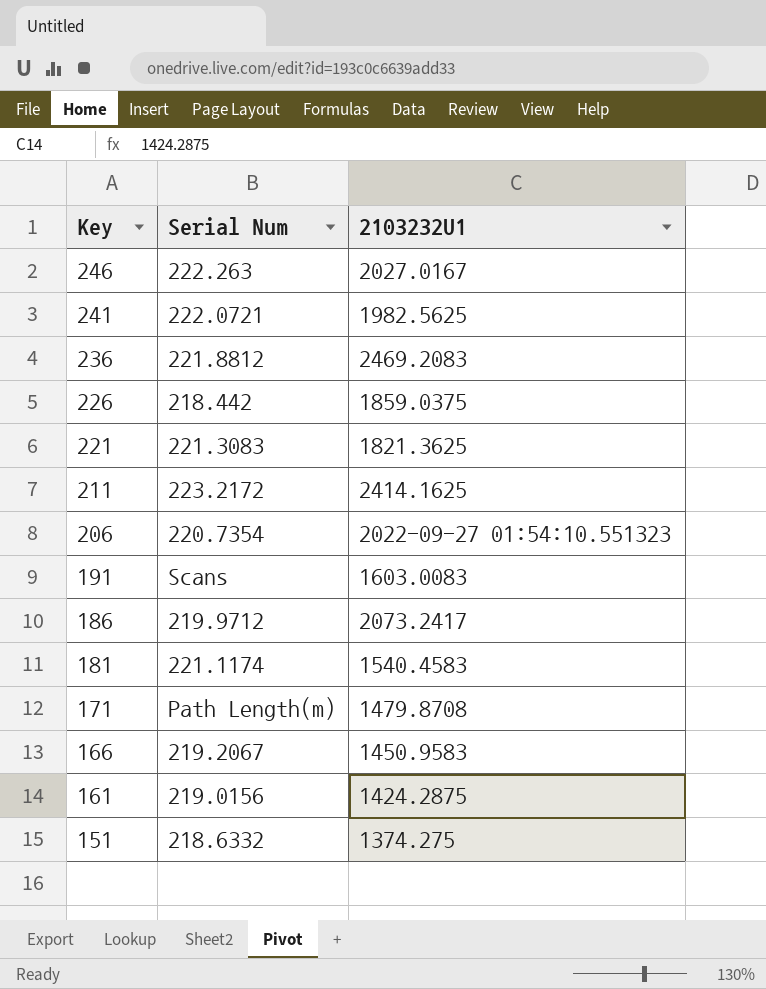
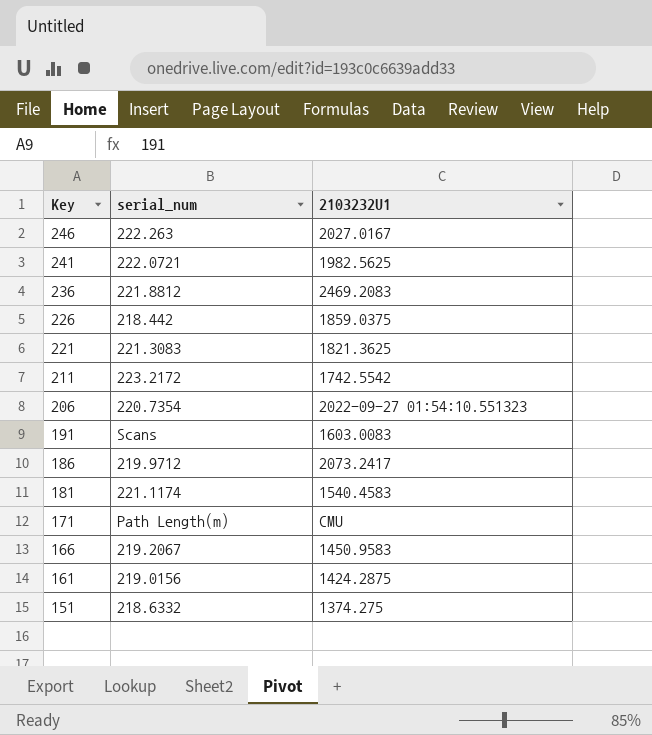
column name: Serial Num -> serial_num
211 | 2103232U1: 2414.1625 -> 1742.5542
171 | 2103232U1: 1479.8708 -> CMU

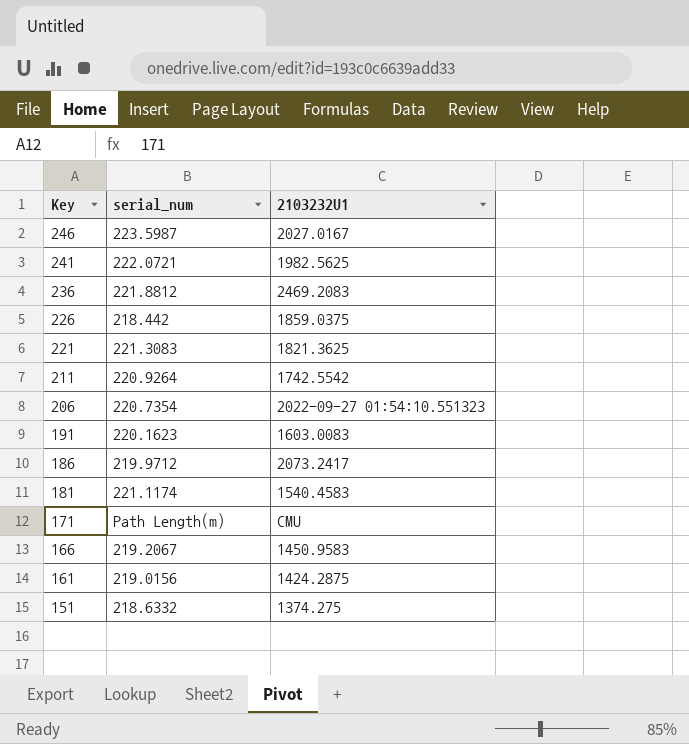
246 | serial_num: 222.263 -> 223.5987
211 | serial_num: 223.2172 -> 220.9264
191 | serial_num: Scans -> 220.1623

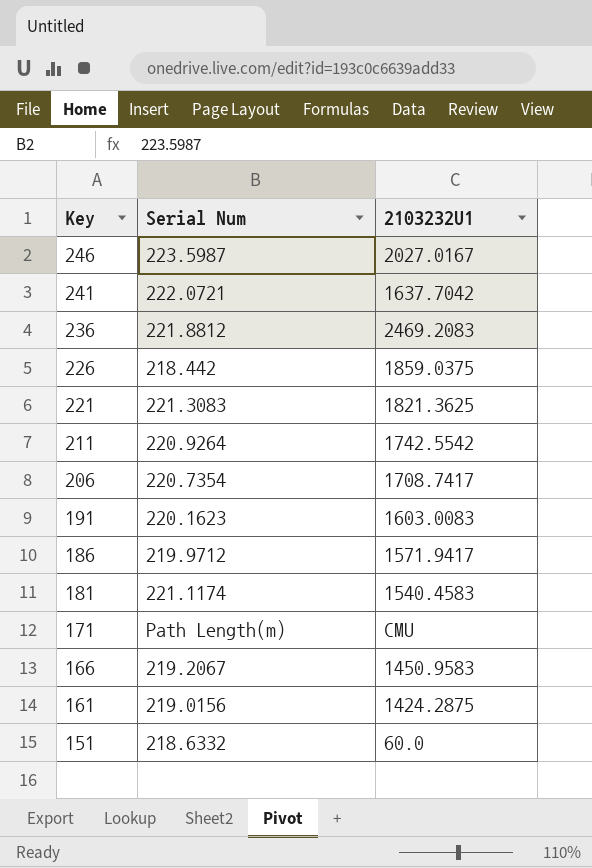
column name: serial_num -> Serial Num
241 | 2103232U1: 1982.5625 -> 1637.7042
206 | 2103232U1: 2022-09-27 01:54:10.551323 -> 1708.7417
186 | 2103232U1: 2073.2417 -> 1571.9417
151 | 2103232U1: 1374.275 -> 60.0

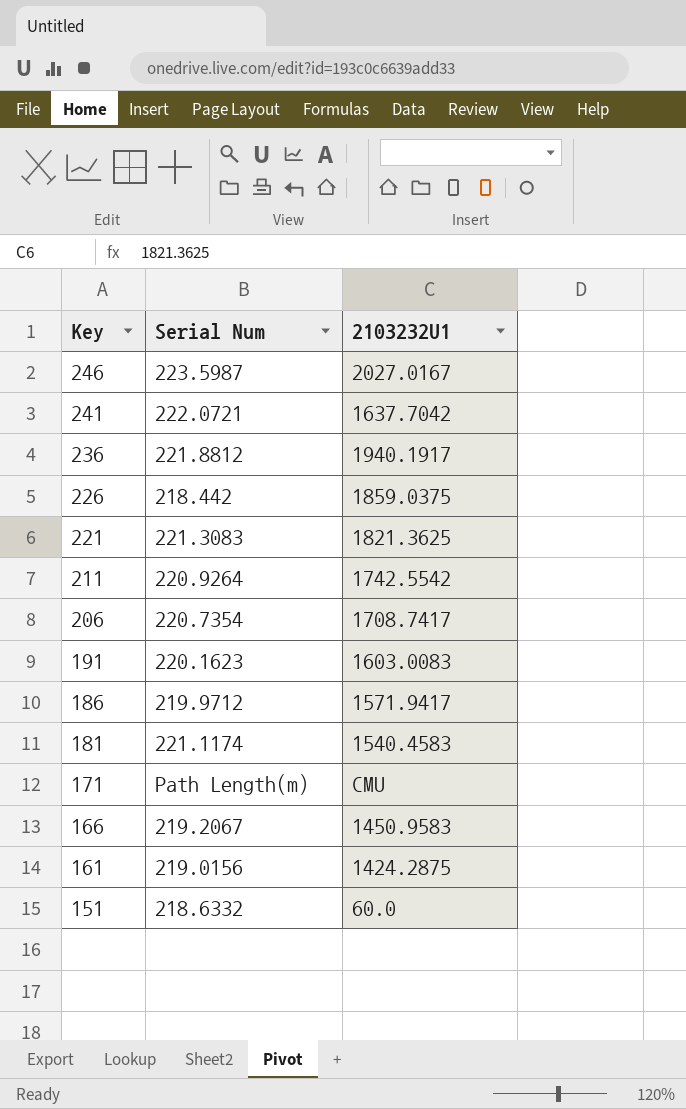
236 | 2103232U1: 2469.2083 -> 1940.1917

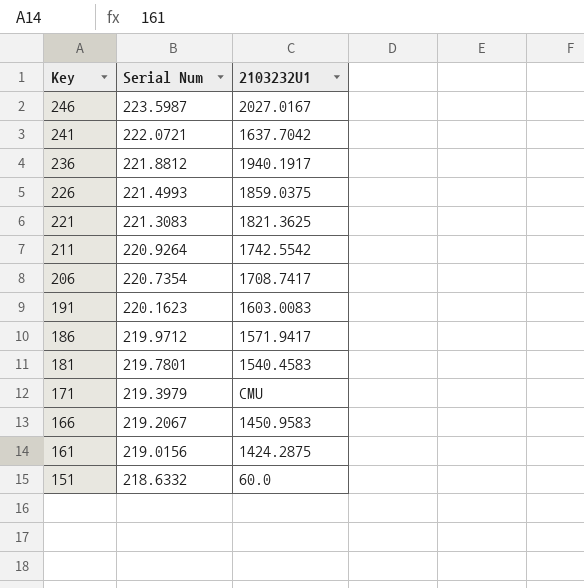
226 | Serial Num: 218.442 -> 221.4993
181 | Serial Num: 221.1174 -> 219.7801
171 | Serial Num: Path Length(m) -> 219.3979

